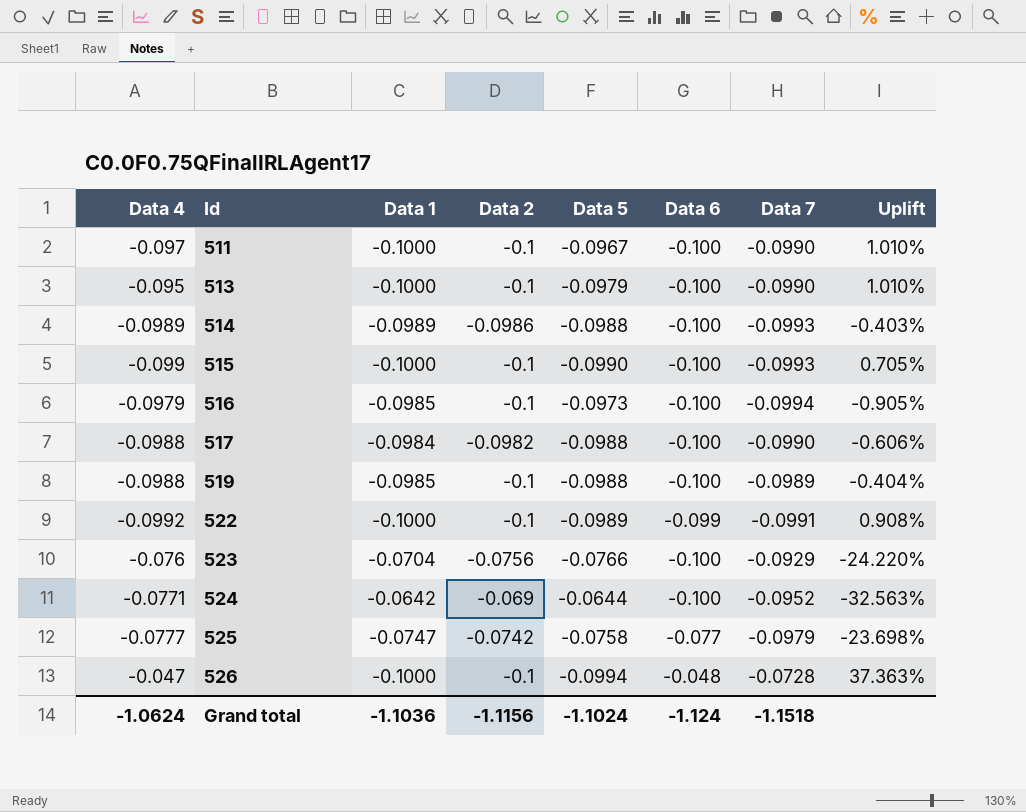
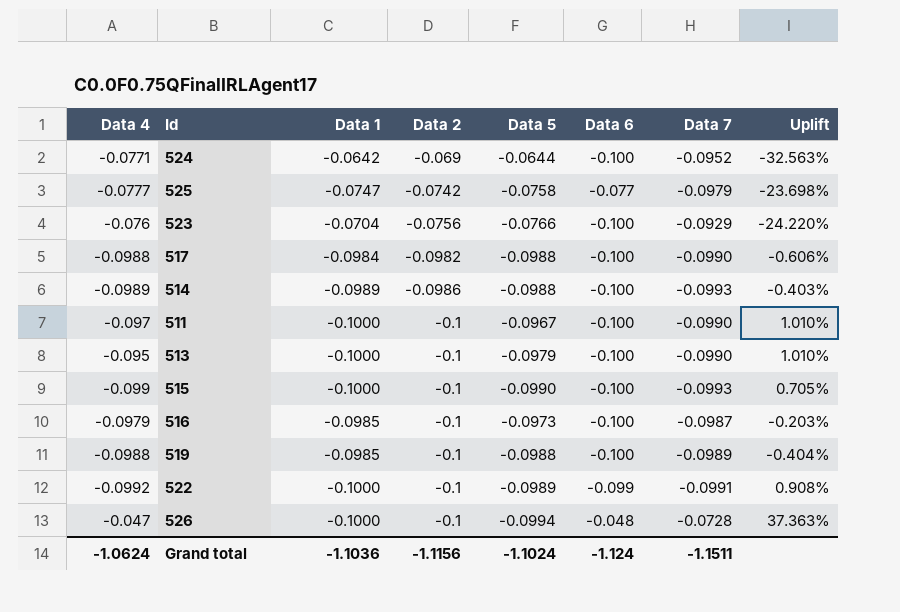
row order: Id ascending -> Data 2 descending
516 | Data 7: -0.0994 -> -0.0987
516 | Uplift: -0.905% -> -0.203%
Grand total | Data 7: -1.1518 -> -1.1511

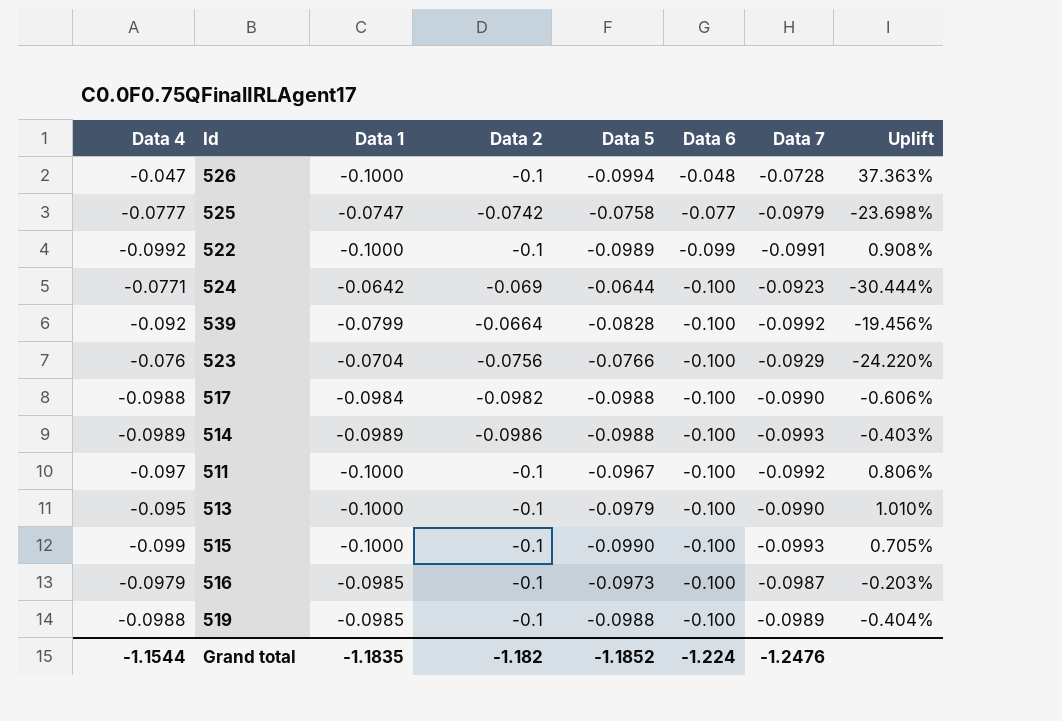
row order: Data 2 descending -> Data 6 descending
524 | Data 7: -0.0952 -> -0.0923
524 | Uplift: -32.563% -> -30.444%
row 539: none -> -0.092 | -0.0799 | -0.0664 | -0.0828 | -0.100 | -0.0992 | -19.456%
511 | Data 7: -0.0990 -> -0.0992
511 | Uplift: 1.010% -> 0.806%
Grand total | Data 4: -1.0624 -> -1.1544
Grand total | Data 1: -1.1036 -> -1.1835
Grand total | Data 2: -1.1156 -> -1.182
Grand total | Data 5: -1.1024 -> -1.1852
Grand total | Data 6: -1.124 -> -1.224
Grand total | Data 7: -1.1511 -> -1.2476

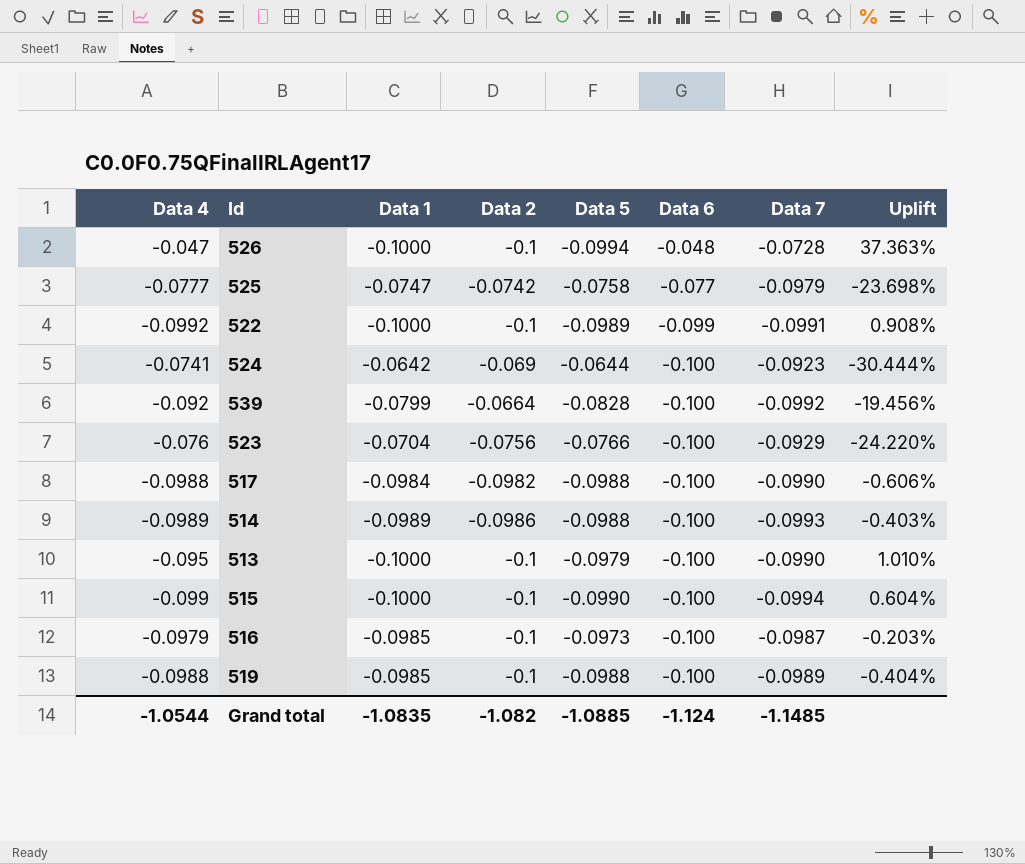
row 511: -0.097 | -0.1000 | -0.1 | -0.0967 | -0.100 | -0.0992 | 0.806% -> none
524 | Data 4: -0.0771 -> -0.0741
515 | Data 7: -0.0993 -> -0.0994
515 | Uplift: 0.705% -> 0.604%
Grand total | Data 4: -1.1544 -> -1.0544
Grand total | Data 1: -1.1835 -> -1.0835
Grand total | Data 2: -1.182 -> -1.082
Grand total | Data 5: -1.1852 -> -1.0885
Grand total | Data 6: -1.224 -> -1.124
Grand total | Data 7: -1.2476 -> -1.1485

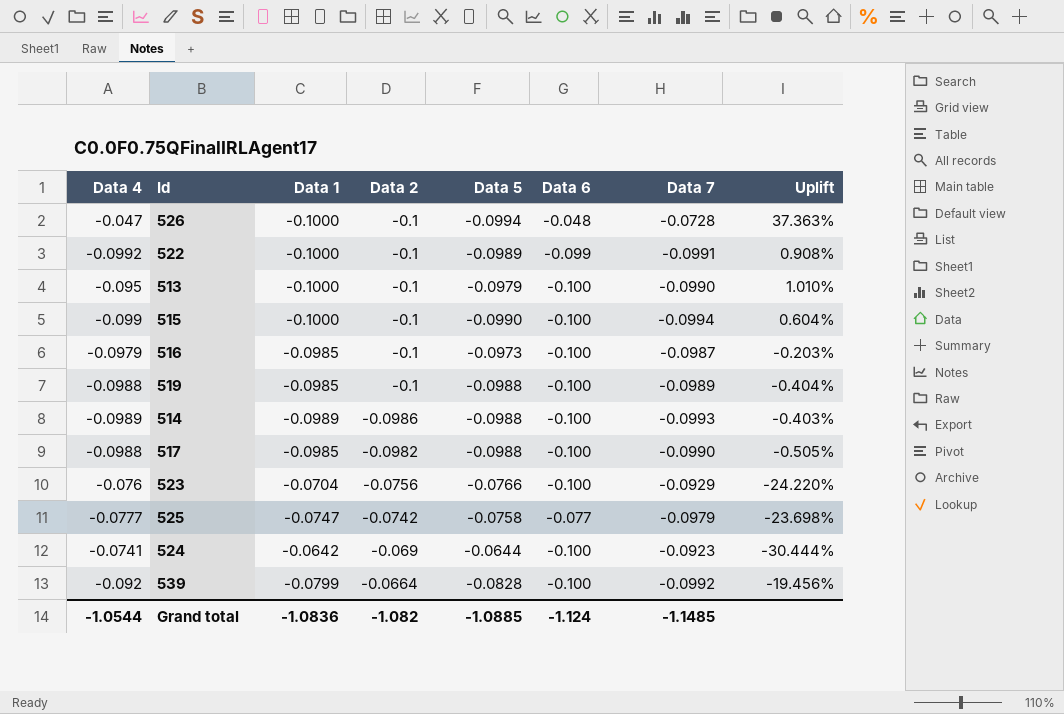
row order: Data 6 descending -> Data 2 ascending
517 | Data 1: -0.0984 -> -0.0985
517 | Uplift: -0.606% -> -0.505%
Grand total | Data 1: -1.0835 -> -1.0836

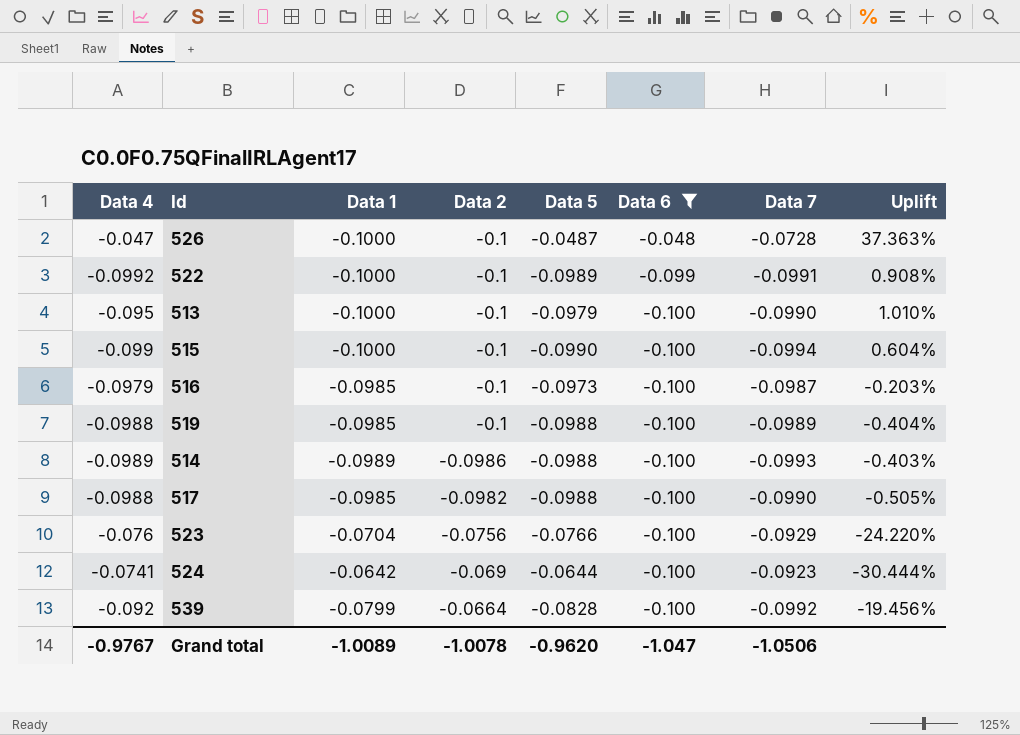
filter: none -> Data 6 != -0.077
526 | Data 5: -0.0994 -> -0.0487
Grand total | Data 4: -1.0544 -> -0.9767
Grand total | Data 1: -1.0836 -> -1.0089
Grand total | Data 2: -1.082 -> -1.0078
Grand total | Data 5: -1.0885 -> -0.9620
Grand total | Data 6: -1.124 -> -1.047
Grand total | Data 7: -1.1485 -> -1.0506

